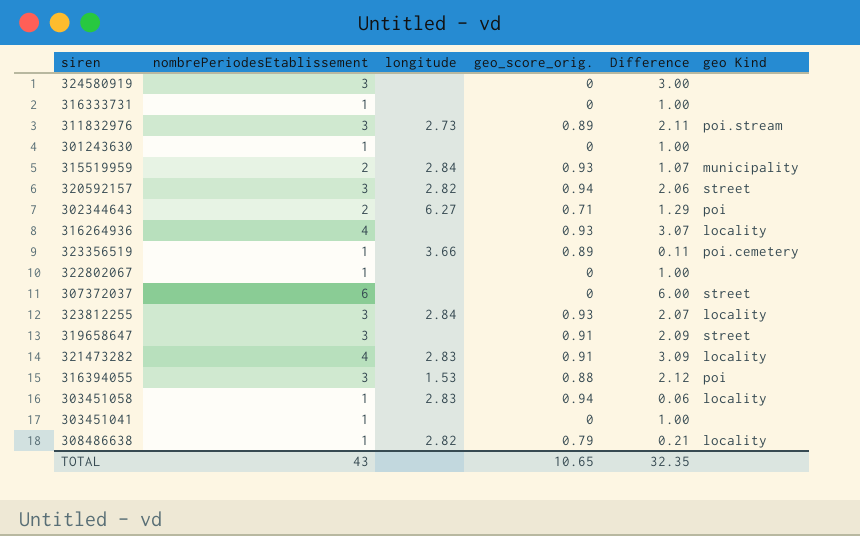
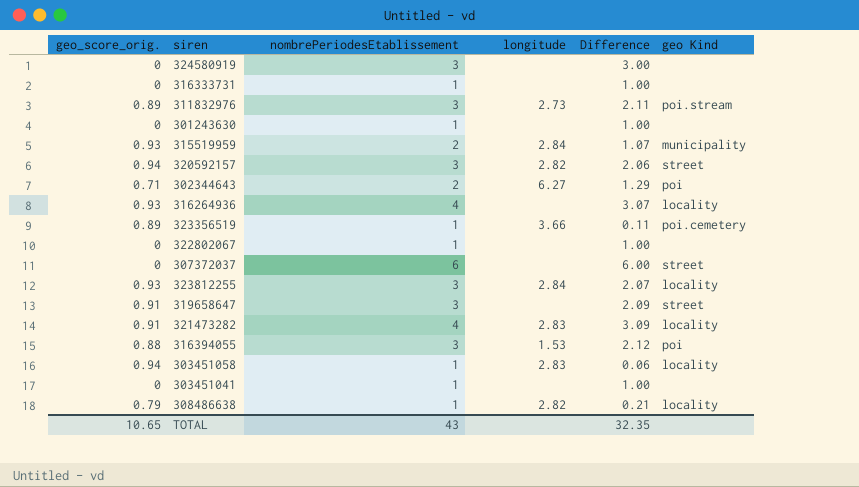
column geo_score_orig. | position: 4 -> 1

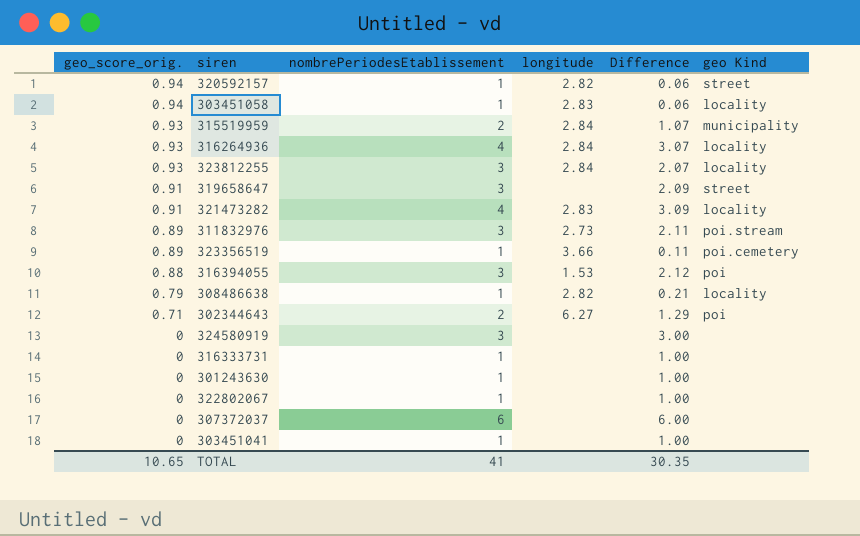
row order: none -> geo_score_orig. descending
320592157 | nombrePeriodesEtablissement: 3 -> 1
320592157 | Difference: 2.06 -> 0.06
316264936 | longitude: none -> 2.84
307372037 | geo Kind: street -> none
TOTAL | nombrePeriodesEtablissement: 43 -> 41
TOTAL | Difference: 32.35 -> 30.35

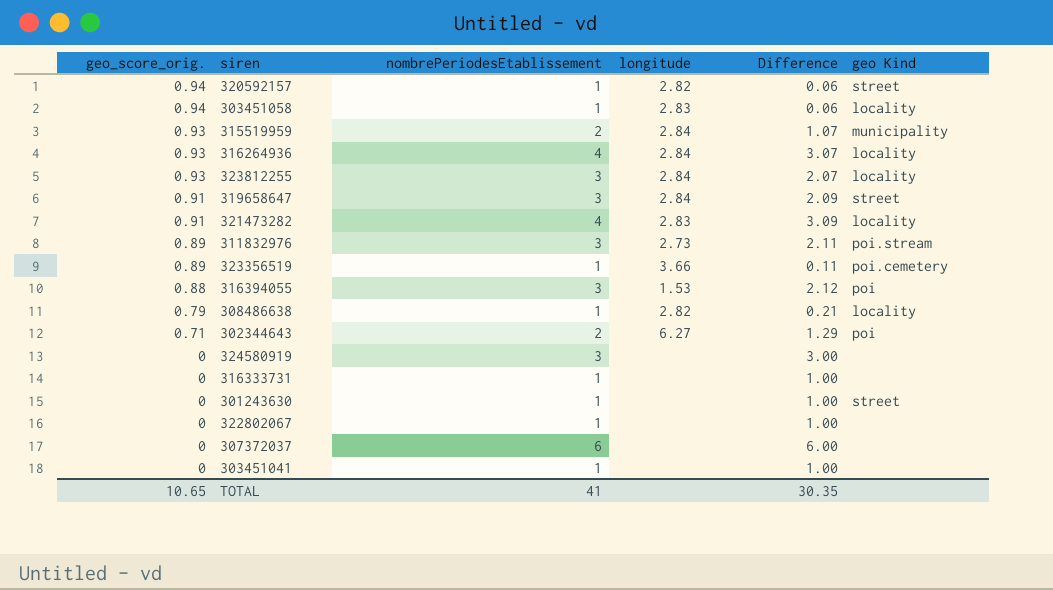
319658647 | longitude: none -> 2.84
301243630 | geo Kind: none -> street

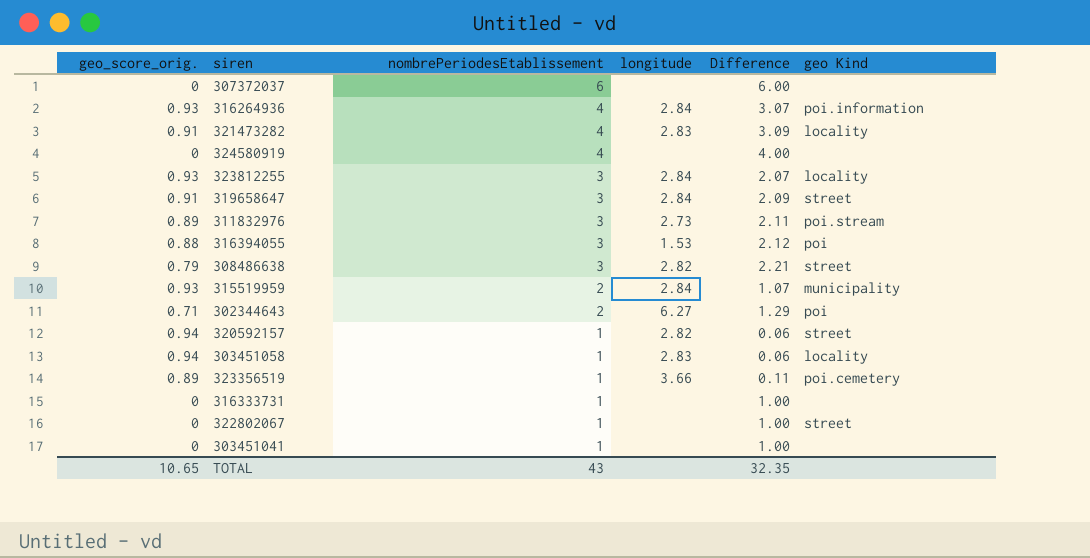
row order: geo_score_orig. descending -> nombrePeriodesEtablissement descending
row 301243630: 0 | 1 | none | 1.00 | street -> none
316264936 | geo Kind: locality -> poi.information
324580919 | nombrePeriodesEtablissement: 3 -> 4
324580919 | Difference: 3.00 -> 4.00
308486638 | nombrePeriodesEtablissement: 1 -> 3
308486638 | Difference: 0.21 -> 2.21
308486638 | geo Kind: locality -> street
322802067 | geo Kind: none -> street
TOTAL | nombrePeriodesEtablissement: 41 -> 43
TOTAL | Difference: 30.35 -> 32.35

